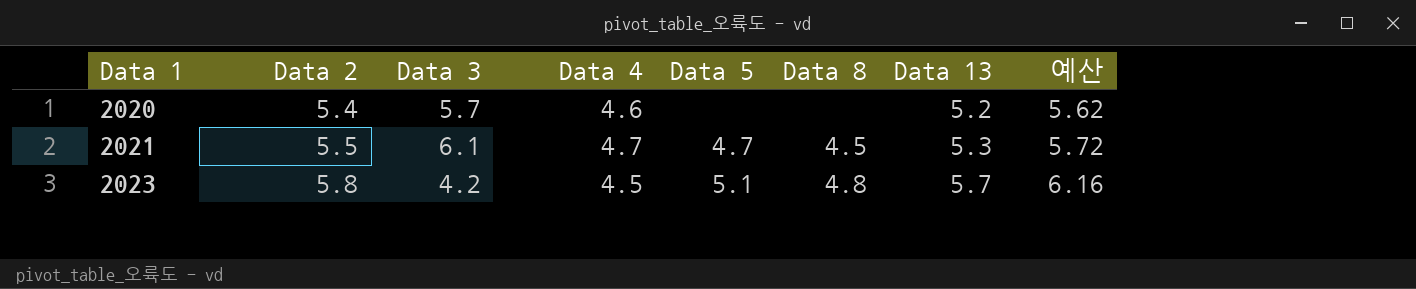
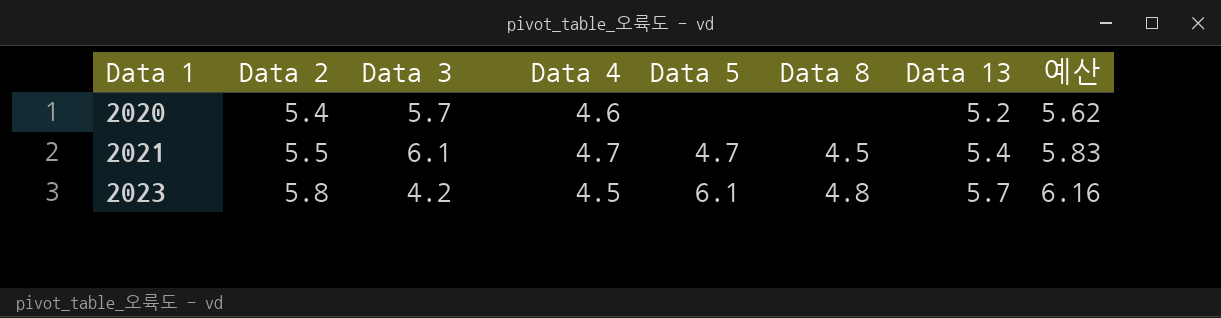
2021 | Data 13: 5.3 -> 5.4
2021 | 예산: 5.72 -> 5.83
2023 | Data 5: 5.1 -> 6.1

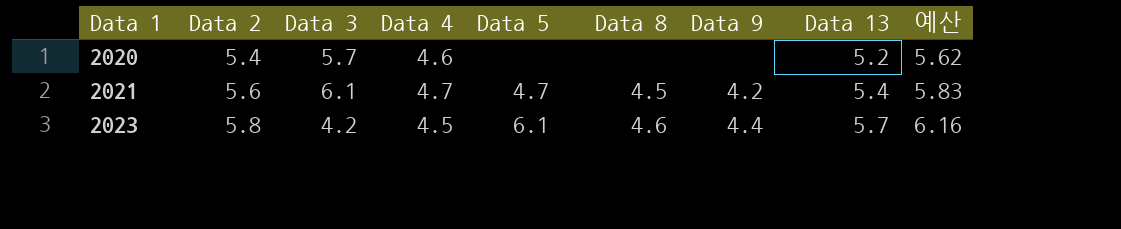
column Data 9 | position: none -> 7
2021 | Data 2: 5.5 -> 5.6
2023 | Data 8: 4.8 -> 4.6

